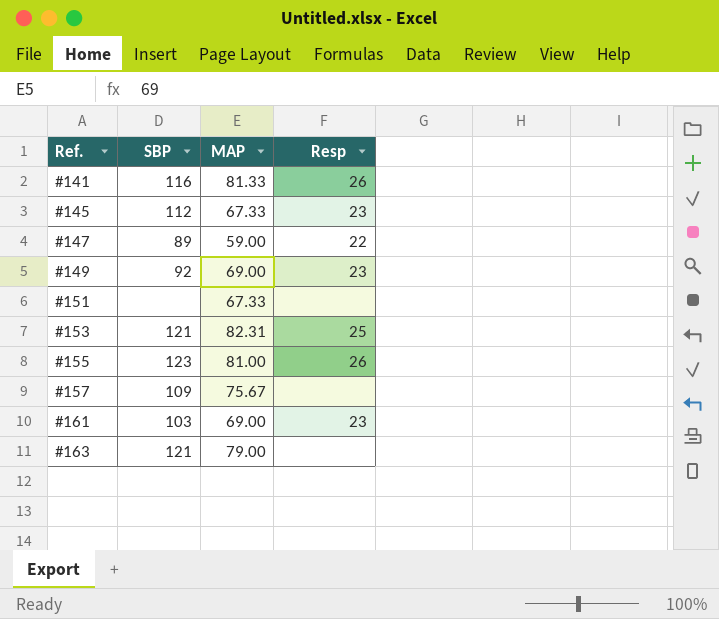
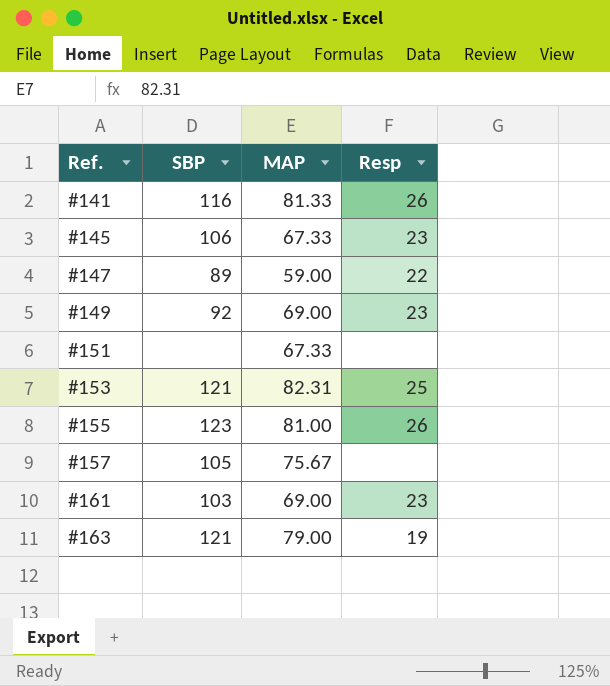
#145 | SBP: 112 -> 106
#157 | SBP: 109 -> 105
#163 | Resp: none -> 19

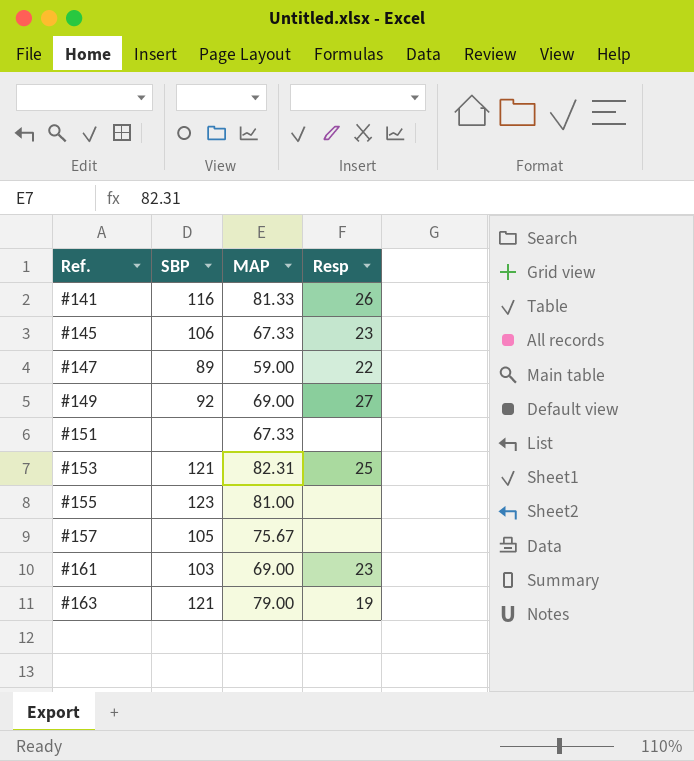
#149 | Resp: 23 -> 27
#155 | Resp: 26 -> none

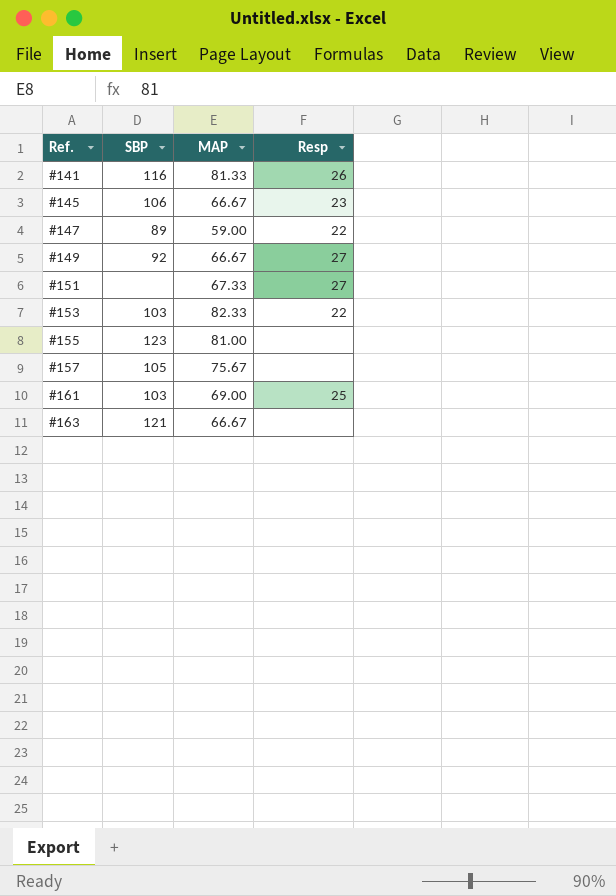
#145 | MAP: 67.33 -> 66.67
#149 | MAP: 69.00 -> 66.67
#151 | Resp: none -> 27
#153 | SBP: 121 -> 103
#153 | MAP: 82.31 -> 82.33
#153 | Resp: 25 -> 22
#161 | Resp: 23 -> 25
#163 | MAP: 79.00 -> 66.67
#163 | Resp: 19 -> none

